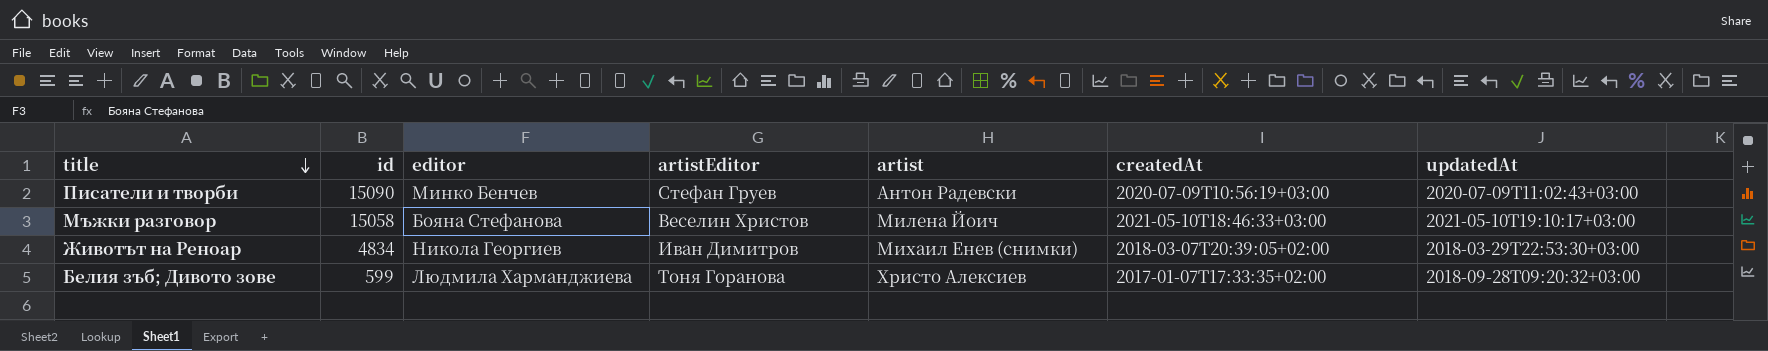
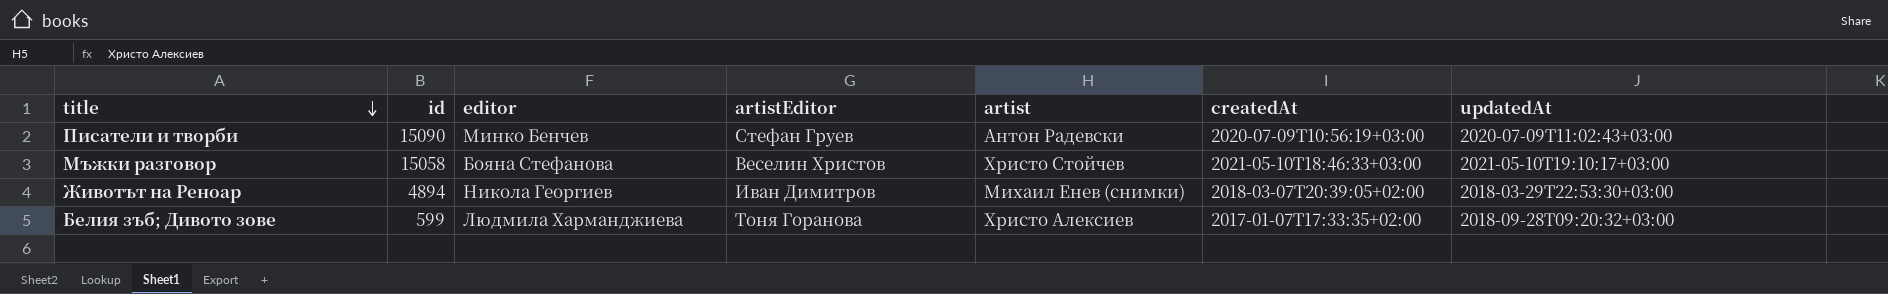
Мъжки разговор | artist: Милена Йоич -> Христо Стойчев
Животът на Реноар | id: 4834 -> 4894

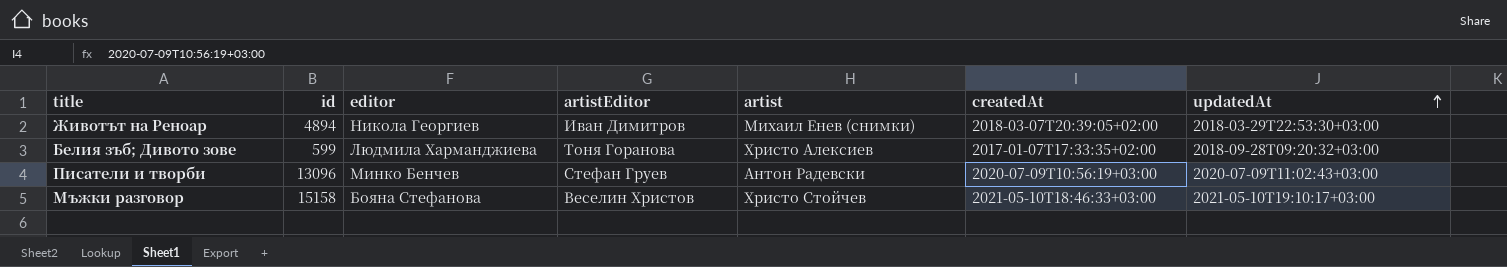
row order: title descending -> updatedAt ascending
Писатели и творби | id: 15090 -> 13096
Мъжки разговор | id: 15058 -> 15158

